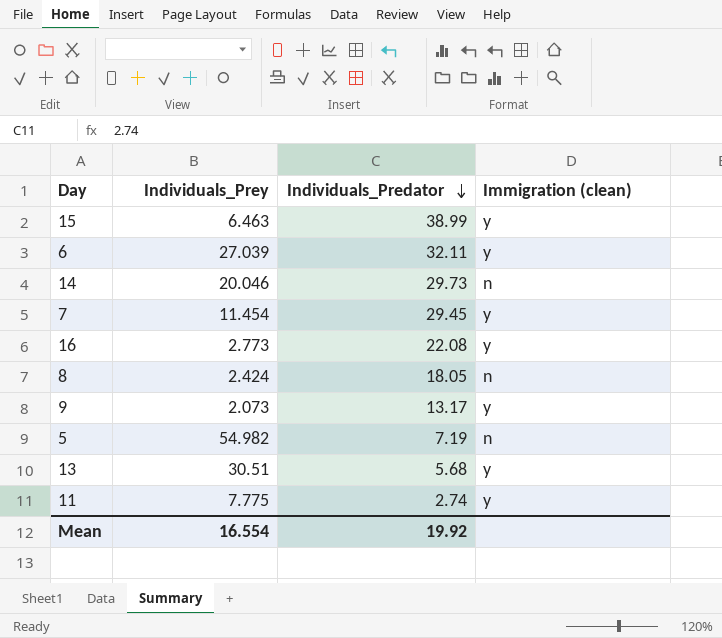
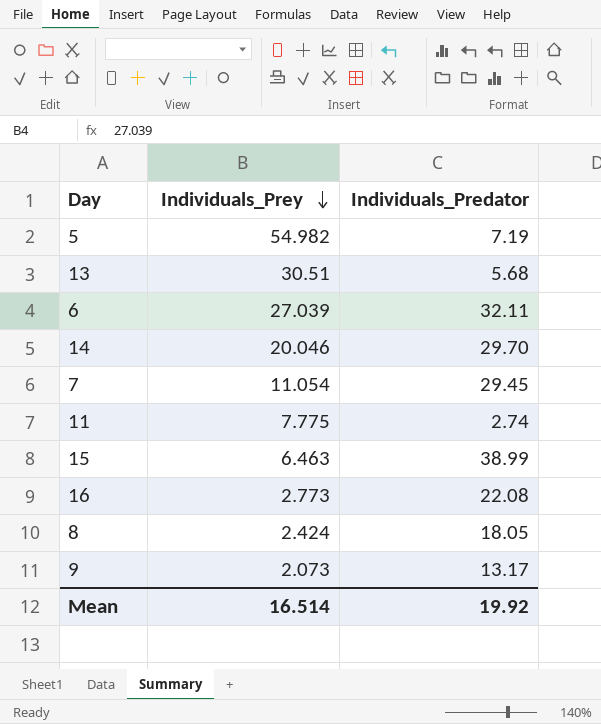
row order: Individuals_Predator descending -> Individuals_Prey descending
column Immigration (clean) | position: 4 -> none
14 | Individuals_Predator: 29.73 -> 29.70
7 | Individuals_Prey: 11.454 -> 11.054
Mean | Individuals_Prey: 16.554 -> 16.514

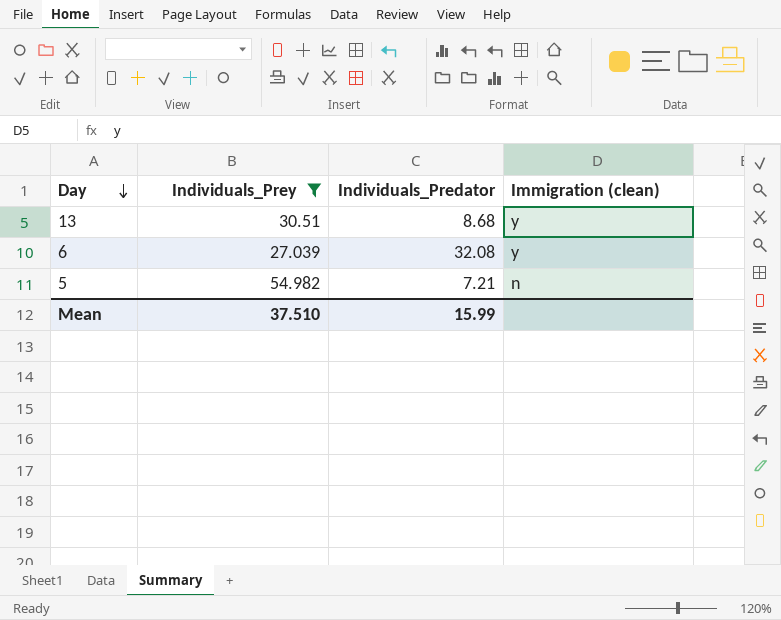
filter: none -> Individuals_Prey >= 27.039
row order: Individuals_Prey descending -> Day descending
column Immigration (clean) | position: none -> 4
13 | Individuals_Predator: 5.68 -> 8.68
6 | Individuals_Predator: 32.11 -> 32.08
5 | Individuals_Predator: 7.19 -> 7.21
Mean | Individuals_Prey: 16.514 -> 37.510
Mean | Individuals_Predator: 19.92 -> 15.99

